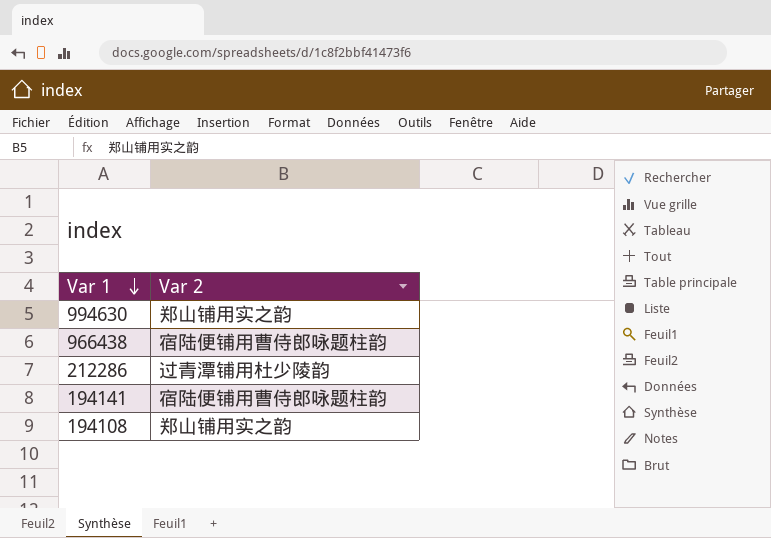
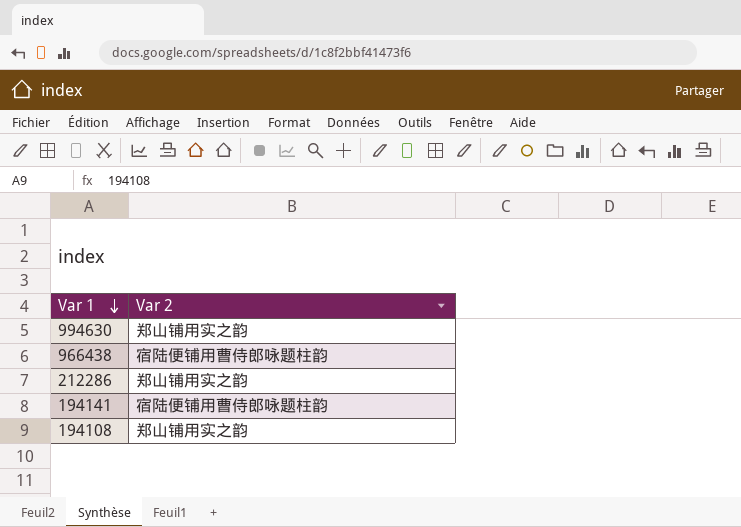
212286 | Var 2: 过青潭铺用杜少陵韵 -> 郑山铺用实之韵

